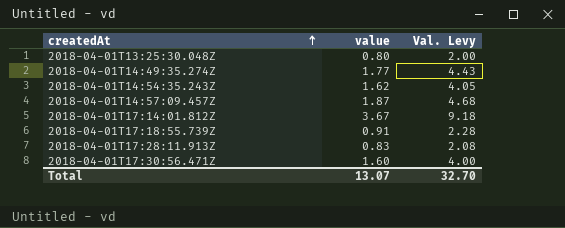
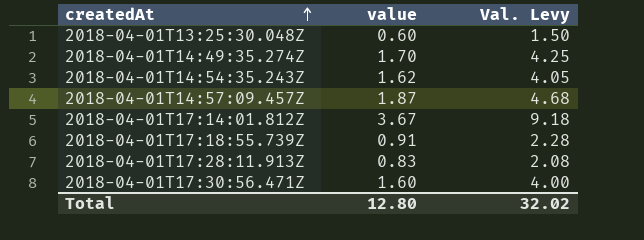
2018-04-01T13:25:30.048Z | value: 0.80 -> 0.60
2018-04-01T13:25:30.048Z | Val. Levy: 2.00 -> 1.50
2018-04-01T14:49:35.274Z | value: 1.77 -> 1.70
2018-04-01T14:49:35.274Z | Val. Levy: 4.43 -> 4.25
Total | value: 13.07 -> 12.80
Total | Val. Levy: 32.70 -> 32.02

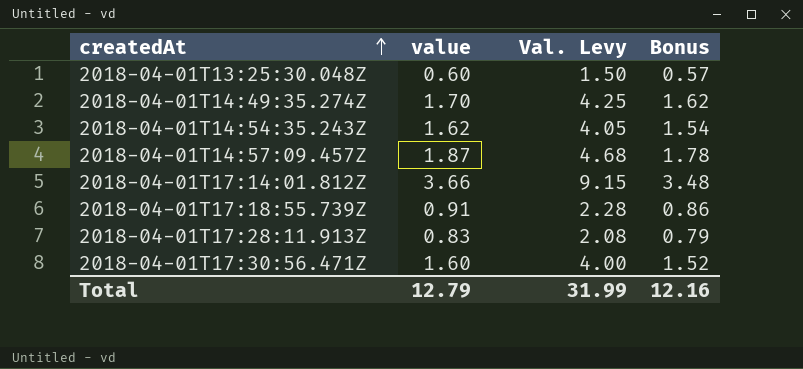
column Bonus | formula: none -> [value] * 0.95
2018-04-01T17:14:01.812Z | value: 3.67 -> 3.66
2018-04-01T17:14:01.812Z | Val. Levy: 9.18 -> 9.15
Total | value: 12.80 -> 12.79
Total | Val. Levy: 32.02 -> 31.99

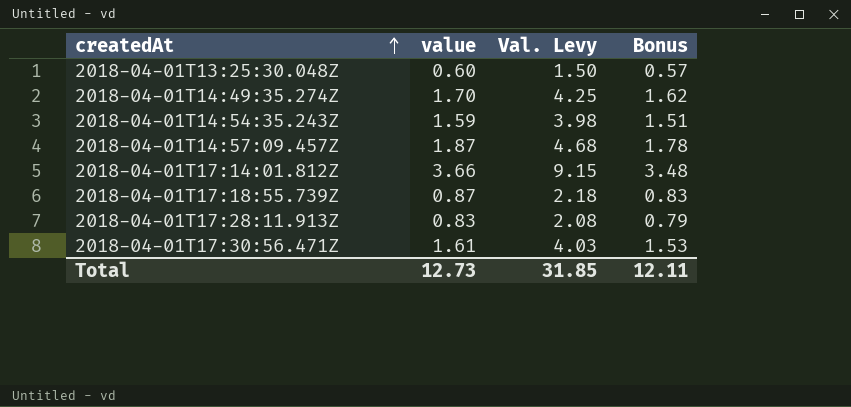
2018-04-01T14:54:35.243Z | value: 1.62 -> 1.59
2018-04-01T14:54:35.243Z | Val. Levy: 4.05 -> 3.98
2018-04-01T14:54:35.243Z | Bonus: 1.54 -> 1.51
2018-04-01T17:18:55.739Z | value: 0.91 -> 0.87
2018-04-01T17:18:55.739Z | Val. Levy: 2.28 -> 2.18
2018-04-01T17:18:55.739Z | Bonus: 0.86 -> 0.83
2018-04-01T17:30:56.471Z | value: 1.60 -> 1.61
2018-04-01T17:30:56.471Z | Val. Levy: 4.00 -> 4.03
2018-04-01T17:30:56.471Z | Bonus: 1.52 -> 1.53
Total | value: 12.79 -> 12.73
Total | Val. Levy: 31.99 -> 31.85
Total | Bonus: 12.16 -> 12.11

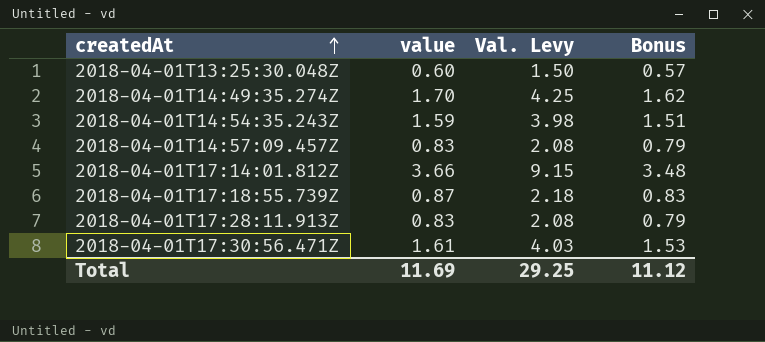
2018-04-01T14:57:09.457Z | value: 1.87 -> 0.83
2018-04-01T14:57:09.457Z | Val. Levy: 4.68 -> 2.08
2018-04-01T14:57:09.457Z | Bonus: 1.78 -> 0.79
Total | value: 12.73 -> 11.69
Total | Val. Levy: 31.85 -> 29.25
Total | Bonus: 12.11 -> 11.12

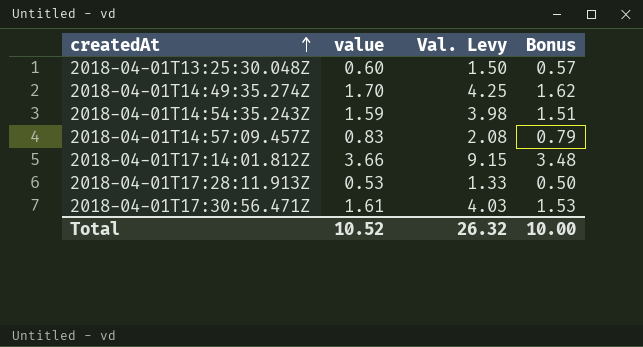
row 2018-04-01T17:18:55.739Z: 0.87 | 2.18 | 0.83 -> none
2018-04-01T17:28:11.913Z | value: 0.83 -> 0.53
2018-04-01T17:28:11.913Z | Val. Levy: 2.08 -> 1.33
2018-04-01T17:28:11.913Z | Bonus: 0.79 -> 0.50
Total | value: 11.69 -> 10.52
Total | Val. Levy: 29.25 -> 26.32
Total | Bonus: 11.12 -> 10.00

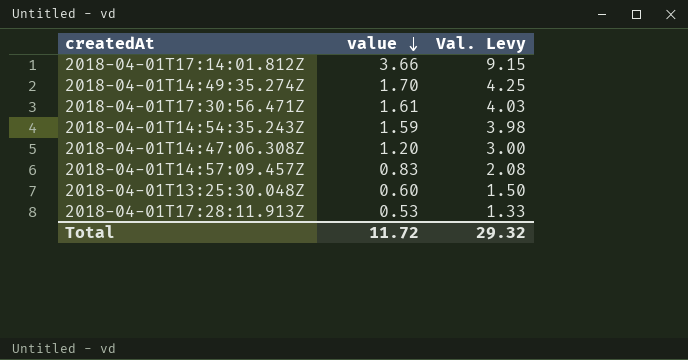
row order: createdAt ascending -> value descending
column Bonus | formula: [value] * 0.95 -> none
row 2018-04-01T14:47:06.308Z: none -> 1.20 | 3.00
Total | value: 10.52 -> 11.72
Total | Val. Levy: 26.32 -> 29.32

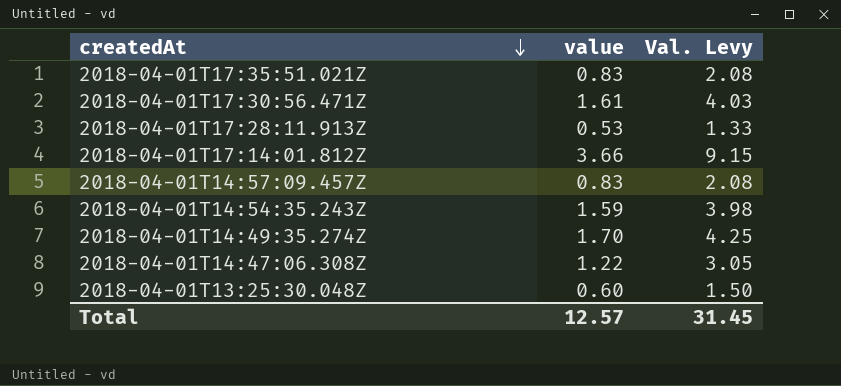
row order: value descending -> createdAt descending
row 2018-04-01T17:35:51.021Z: none -> 0.83 | 2.08
2018-04-01T14:47:06.308Z | value: 1.20 -> 1.22
2018-04-01T14:47:06.308Z | Val. Levy: 3.00 -> 3.05
Total | value: 11.72 -> 12.57
Total | Val. Levy: 29.32 -> 31.45

